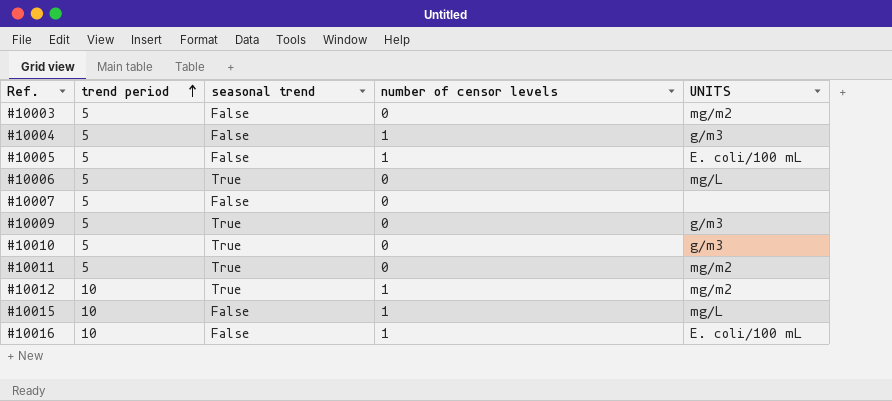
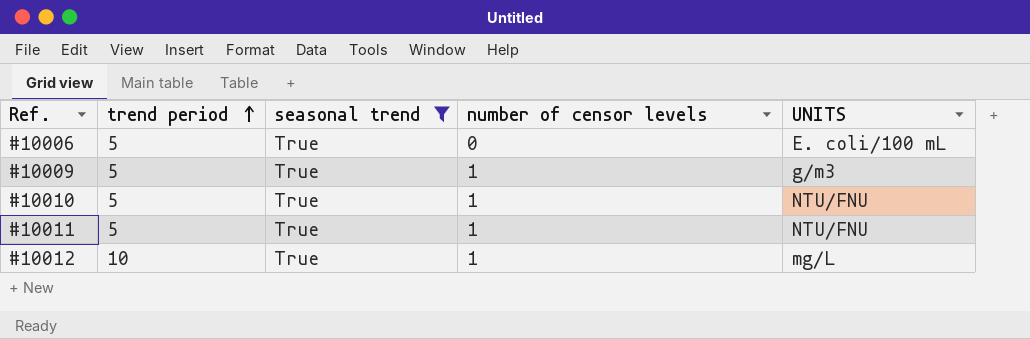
filter: none -> seasonal trend = True
#10006 | UNITS: mg/L -> E. coli/100 mL
#10009 | number of censor levels: 0 -> 1
#10010 | number of censor levels: 0 -> 1
#10010 | UNITS: g/m3 -> NTU/FNU
#10011 | number of censor levels: 0 -> 1
#10011 | UNITS: mg/m2 -> NTU/FNU
#10012 | UNITS: mg/m2 -> mg/L

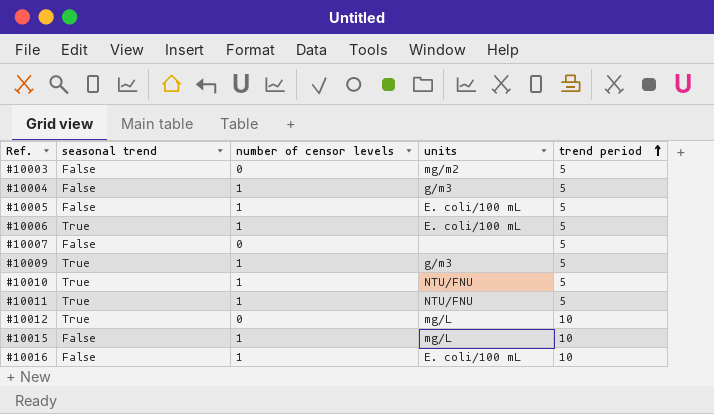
filter: seasonal trend = True -> none
column name: UNITS -> units
column trend period | position: 2 -> 5
#10006 | number of censor levels: 0 -> 1
#10012 | number of censor levels: 1 -> 0

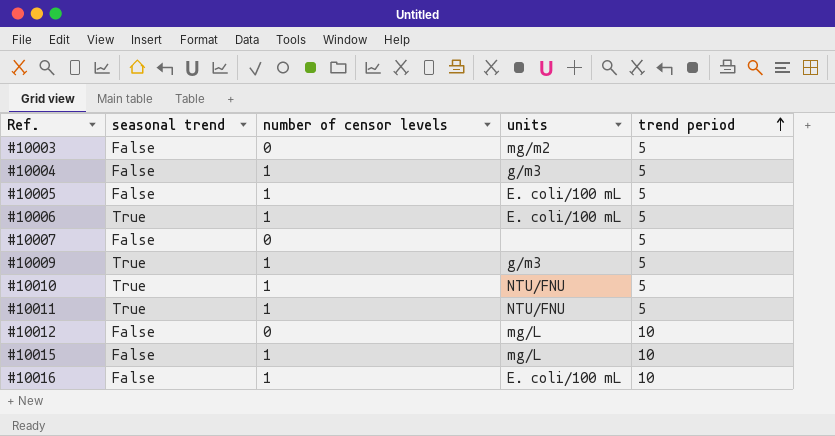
#10012 | seasonal trend: True -> False

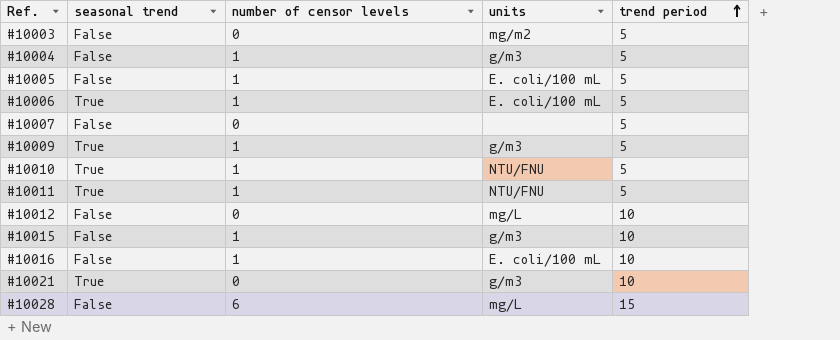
#10015 | units: mg/L -> g/m3
row #10021: none -> True | 0 | g/m3 | 10
row #10028: none -> False | 6 | mg/L | 15

